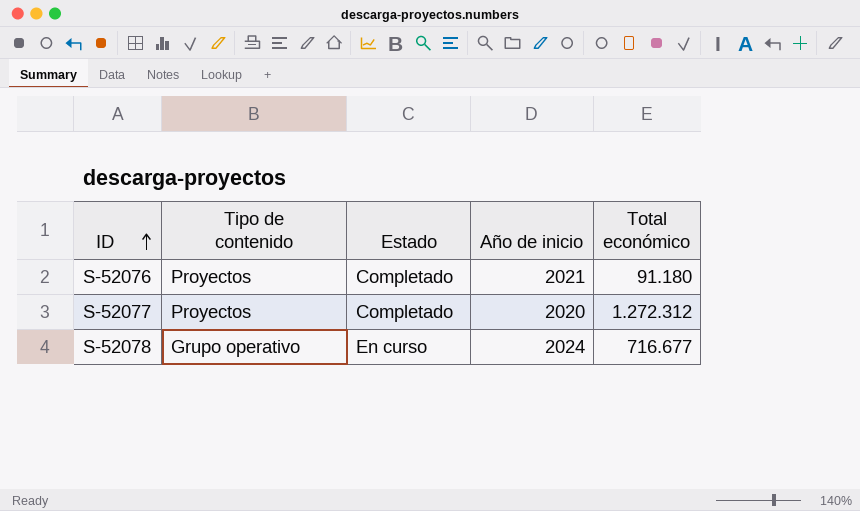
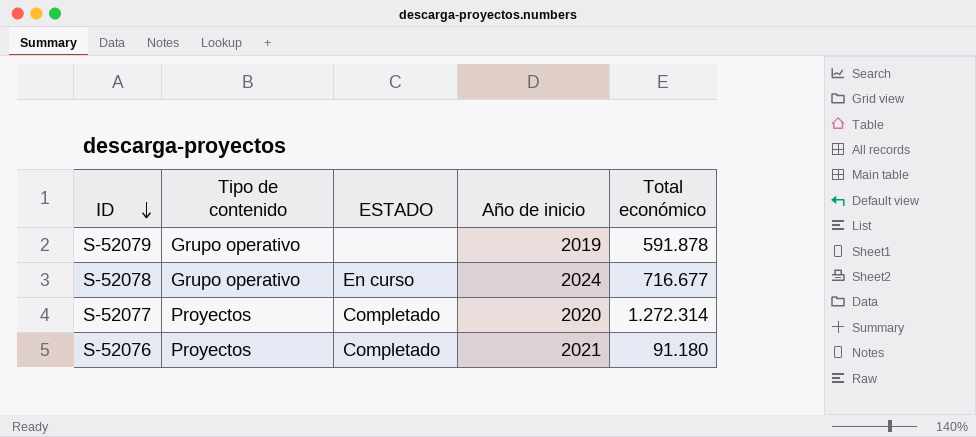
row order: ID ascending -> ID descending
column name: Estado -> ESTADO
row S-52079: none -> Grupo operativo | none | 2019 | 591.878
S-52077 | Total económico: 1.272.312 -> 1.272.314

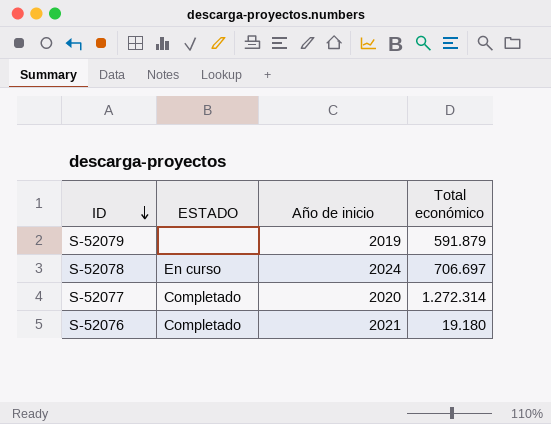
column Tipo de contenido | position: 2 -> none
S-52079 | Total económico: 591.878 -> 591.879
S-52078 | Total económico: 716.677 -> 706.697
S-52076 | Total económico: 91.180 -> 19.180

